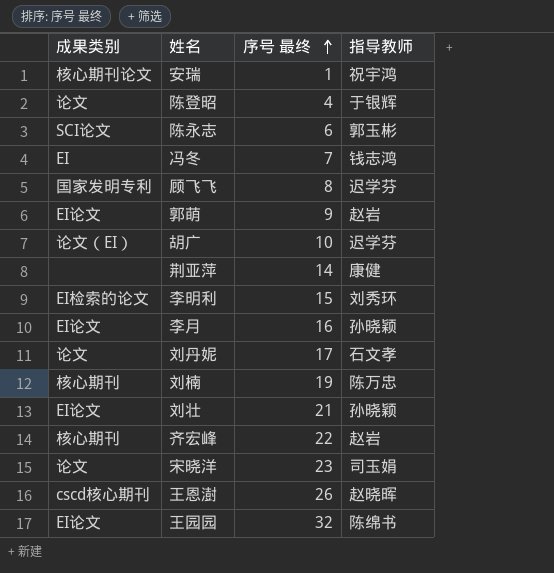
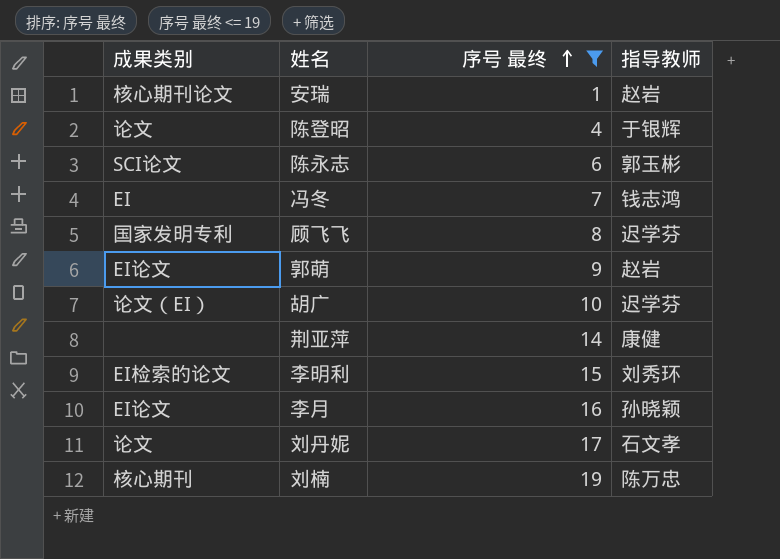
filter: none -> 序号 最终 <= 19
安瑞 | 指导教师: 祝宇鸿 -> 赵岩

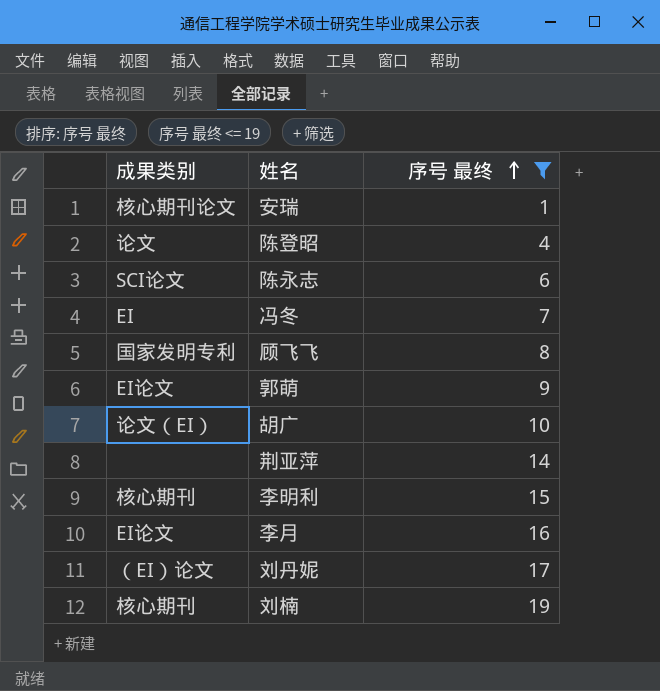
column 指导教师 | position: 4 -> none
李明利 | 成果类别: EI检索的论文 -> 核心期刊
刘丹妮 | 成果类别: 论文 -> （EI）论文

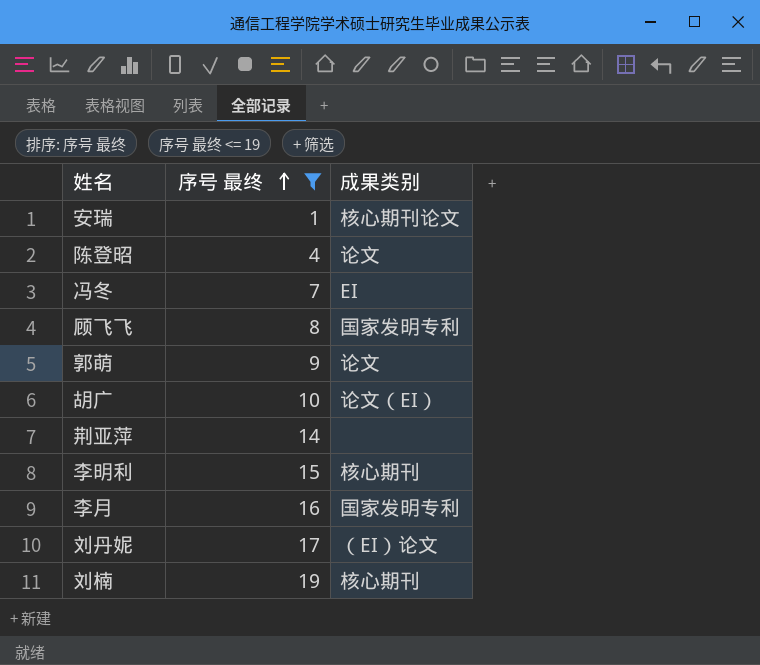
column 成果类别 | position: 1 -> 3
row 陈永志: SCI论文 | 6 -> none
郭萌 | 成果类别: EI论文 -> 论文
李月 | 成果类别: EI论文 -> 国家发明专利

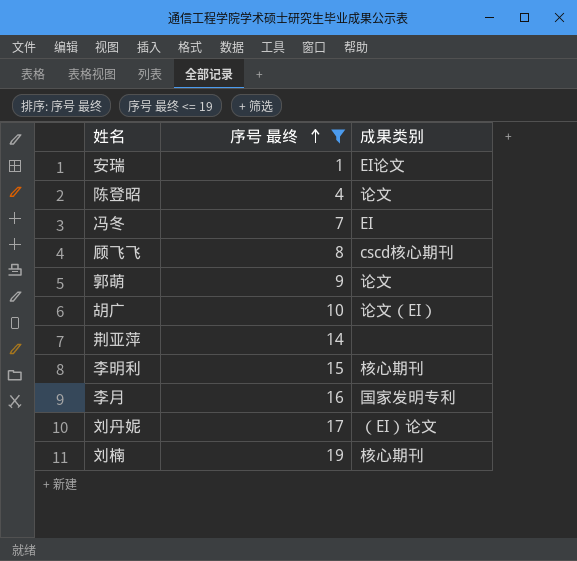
安瑞 | 成果类别: 核心期刊论文 -> EI论文
顾飞飞 | 成果类别: 国家发明专利 -> cscd核心期刊

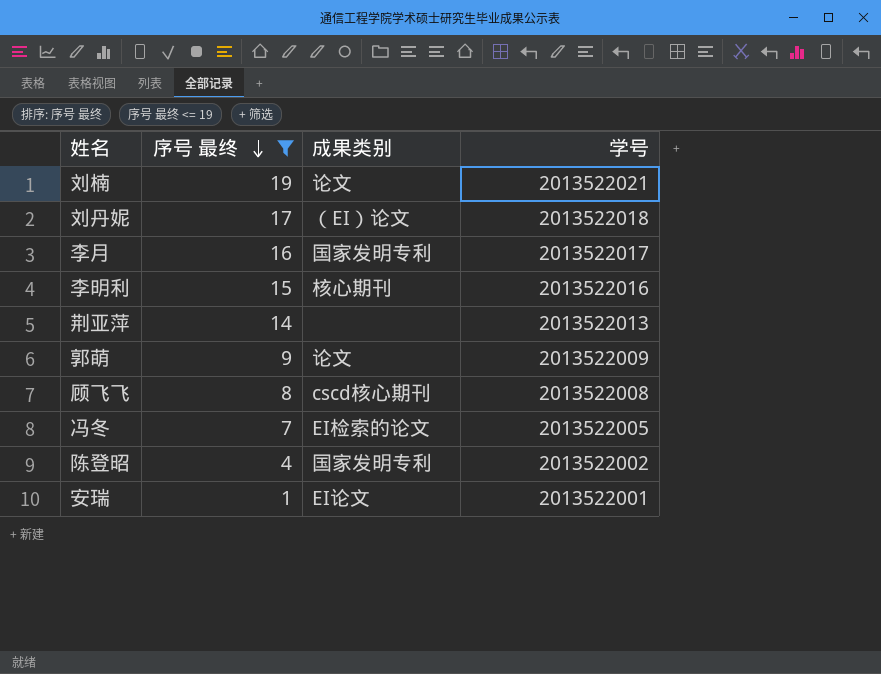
row order: 序号 最终 ascending -> 序号 最终 descending
column 学号 | position: none -> 4
row 胡广: 10 | 论文（EI） -> none
刘楠 | 成果类别: 核心期刊 -> 论文
冯冬 | 成果类别: EI -> EI检索的论文
陈登昭 | 成果类别: 论文 -> 国家发明专利

